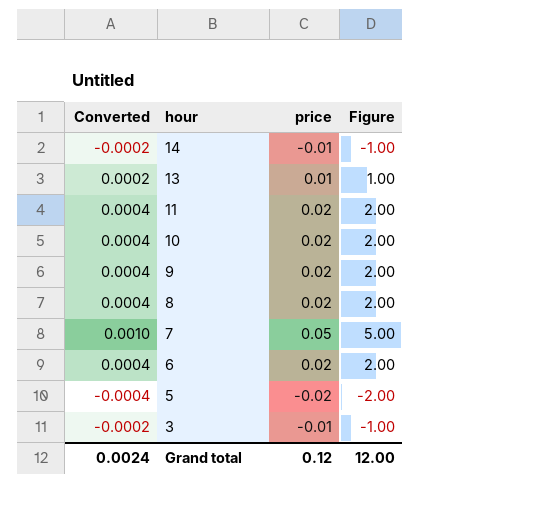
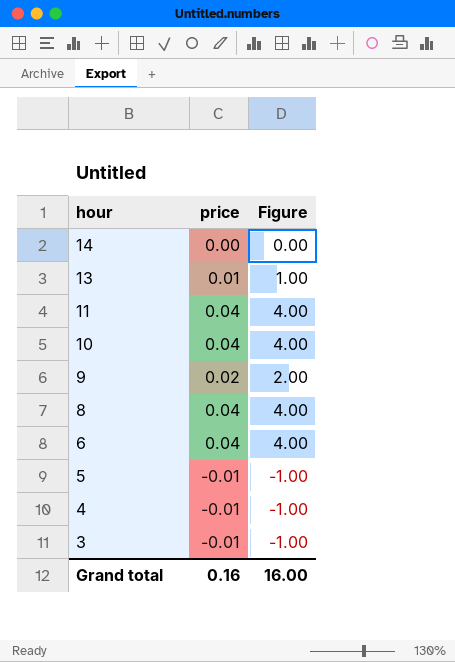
column Converted | formula: [price] * 0.02 -> none
row 7: 0.0010 | 0.05 | 5.00 -> none
14 | price: -0.01 -> 0.00
14 | Figure: -1.00 -> 0.00
11 | price: 0.02 -> 0.04
11 | Figure: 2.00 -> 4.00
10 | price: 0.02 -> 0.04
10 | Figure: 2.00 -> 4.00
8 | price: 0.02 -> 0.04
8 | Figure: 2.00 -> 4.00
6 | price: 0.02 -> 0.04
6 | Figure: 2.00 -> 4.00
5 | price: -0.02 -> -0.01
5 | Figure: -2.00 -> -1.00
row 4: none -> -0.01 | -1.00
Grand total | price: 0.12 -> 0.16
Grand total | Figure: 12.00 -> 16.00

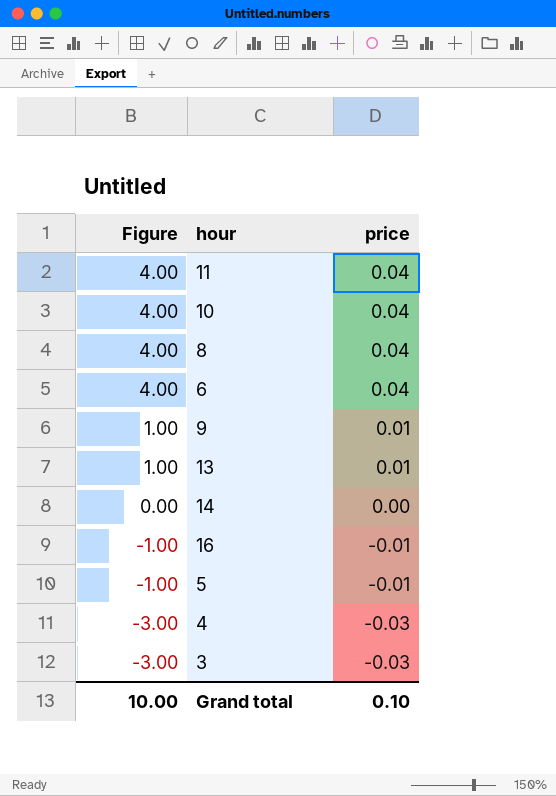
row order: hour descending -> Figure descending
column Figure | position: 3 -> 1
9 | Figure: 2.00 -> 1.00
9 | price: 0.02 -> 0.01
row 16: none -> -1.00 | -0.01
4 | Figure: -1.00 -> -3.00
4 | price: -0.01 -> -0.03
3 | Figure: -1.00 -> -3.00
3 | price: -0.01 -> -0.03
Grand total | Figure: 16.00 -> 10.00
Grand total | price: 0.16 -> 0.10

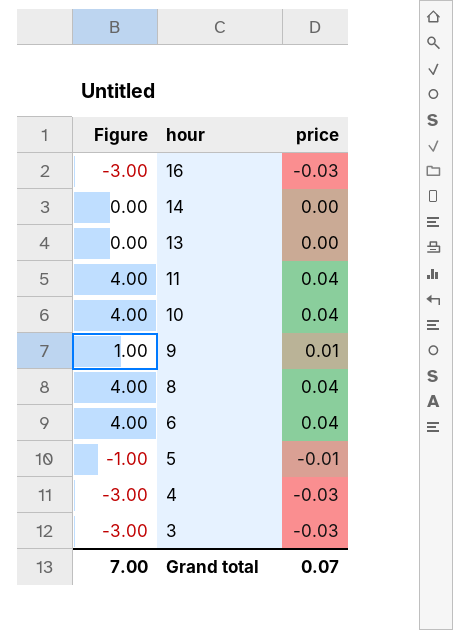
row order: Figure descending -> hour descending
16 | Figure: -1.00 -> -3.00
16 | price: -0.01 -> -0.03
13 | Figure: 1.00 -> 0.00
13 | price: 0.01 -> 0.00
Grand total | Figure: 10.00 -> 7.00
Grand total | price: 0.10 -> 0.07

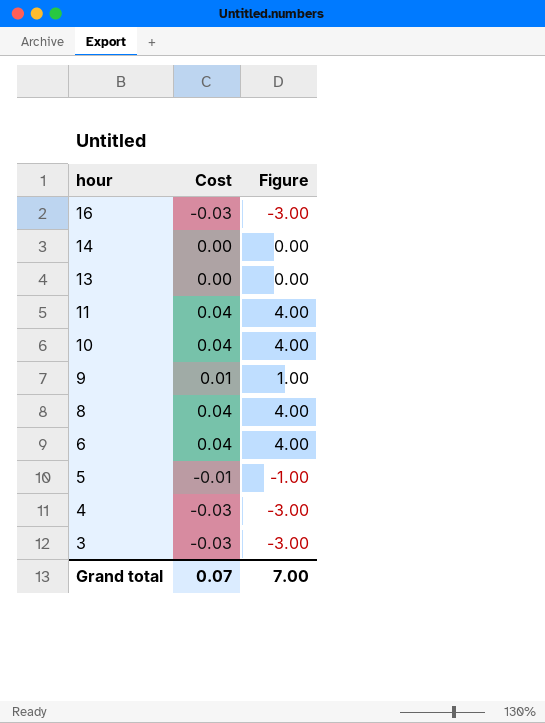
column name: price -> Cost
column Figure | position: 1 -> 3

